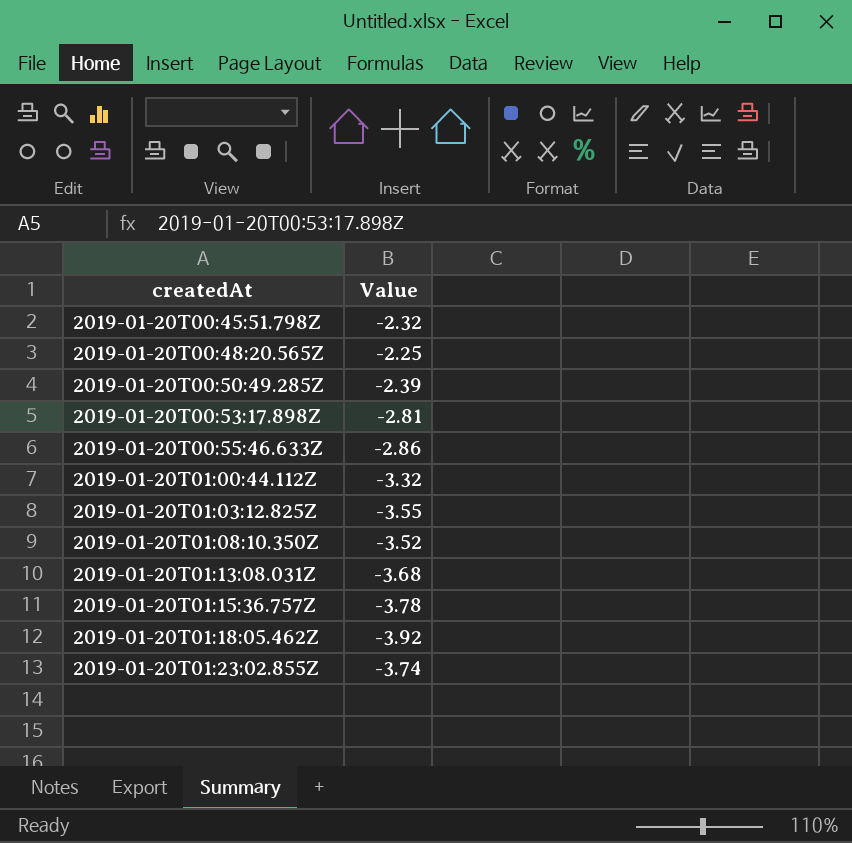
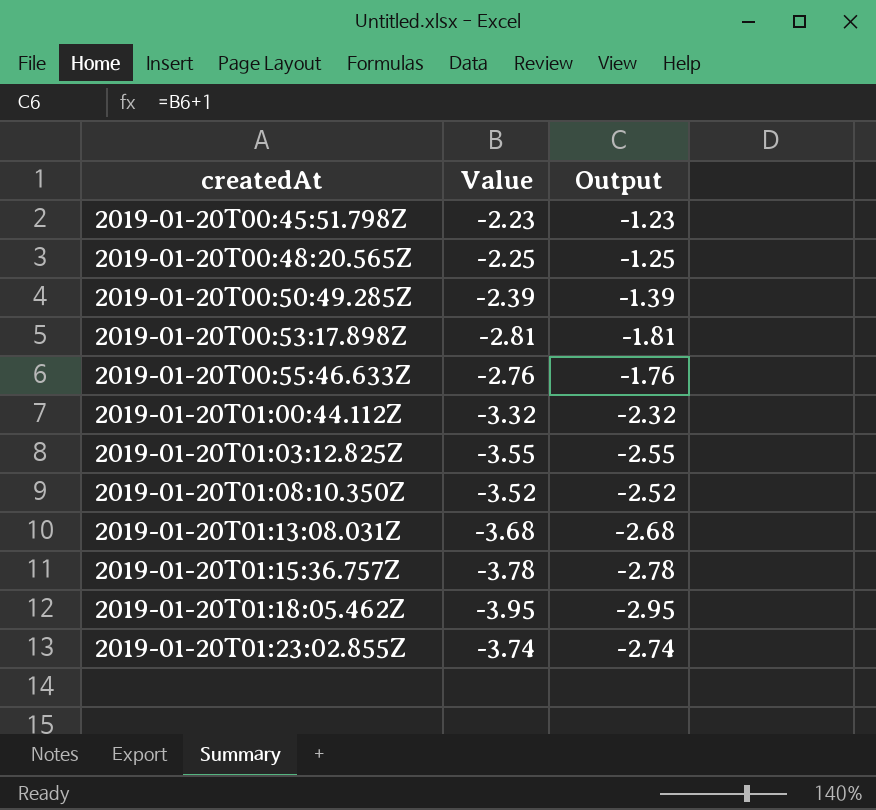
column Output | formula: none -> [Value] + 1
2019-01-20T00:45:51.798Z | Value: -2.32 -> -2.23
2019-01-20T00:55:46.633Z | Value: -2.86 -> -2.76
2019-01-20T01:18:05.462Z | Value: -3.92 -> -3.95

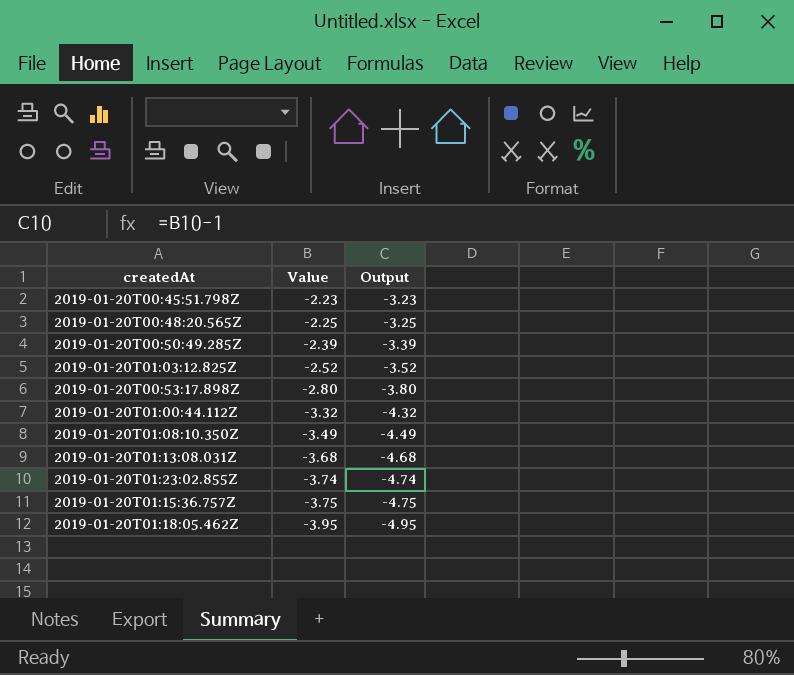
row order: createdAt ascending -> Value descending
column Output | formula: [Value] + 1 -> [Value] - 1
row 2019-01-20T00:55:46.633Z: -2.76 | -1.76 -> none
2019-01-20T01:03:12.825Z | Value: -3.55 -> -2.52
2019-01-20T00:53:17.898Z | Value: -2.81 -> -2.80
2019-01-20T01:08:10.350Z | Value: -3.52 -> -3.49
2019-01-20T01:15:36.757Z | Value: -3.78 -> -3.75

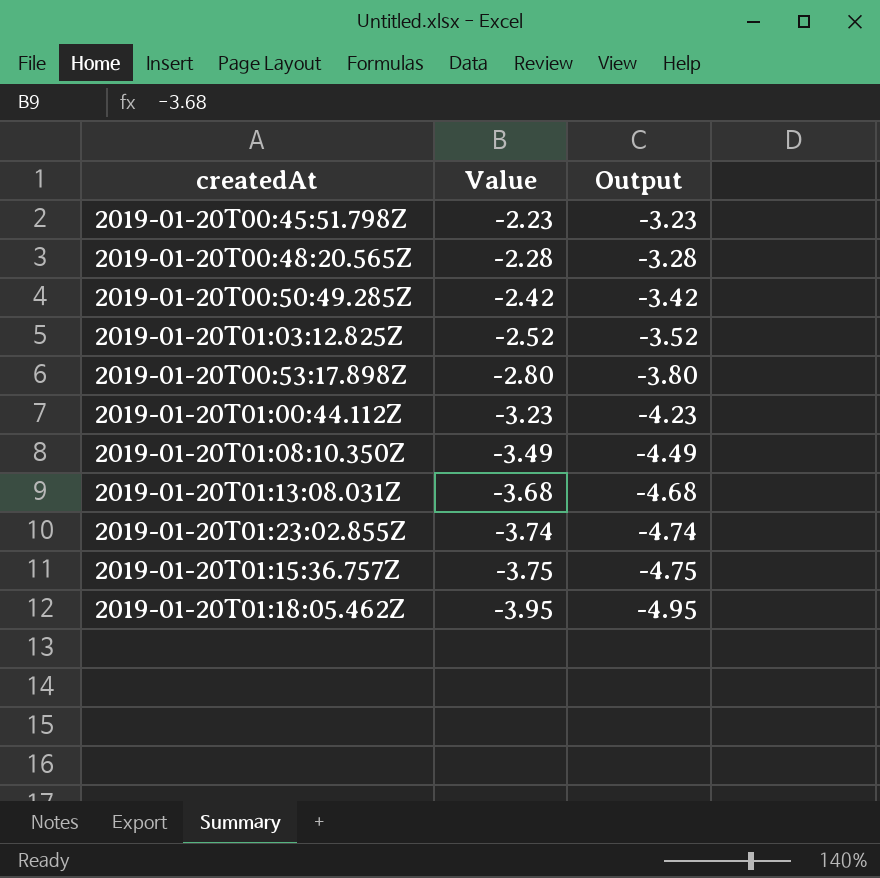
2019-01-20T00:48:20.565Z | Value: -2.25 -> -2.28
2019-01-20T00:48:20.565Z | Output: -3.25 -> -3.28
2019-01-20T00:50:49.285Z | Value: -2.39 -> -2.42
2019-01-20T00:50:49.285Z | Output: -3.39 -> -3.42
2019-01-20T01:00:44.112Z | Value: -3.32 -> -3.23
2019-01-20T01:00:44.112Z | Output: -4.32 -> -4.23

